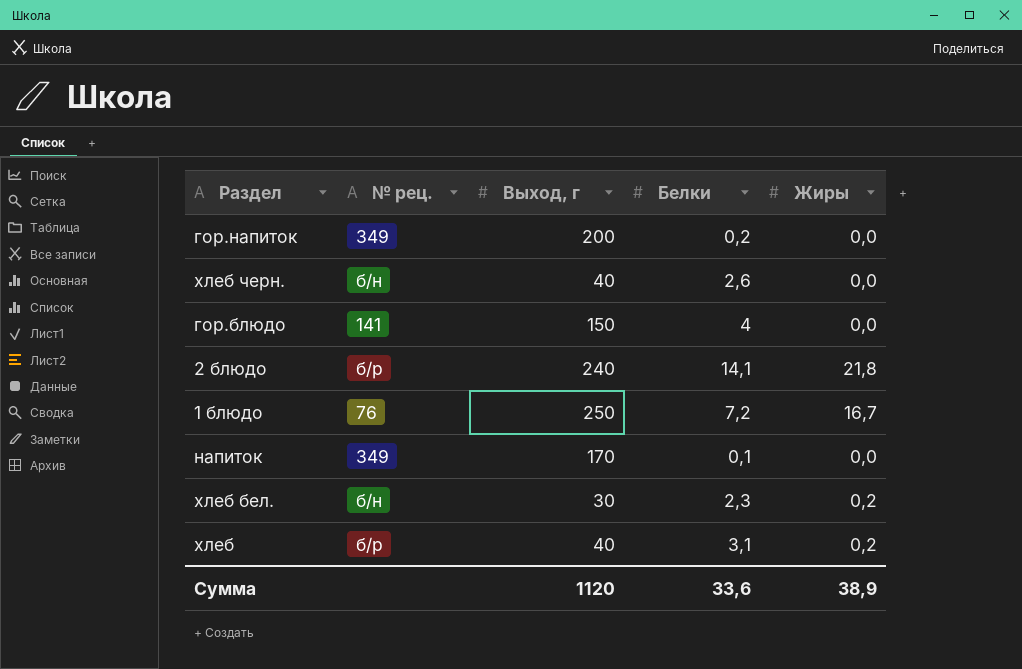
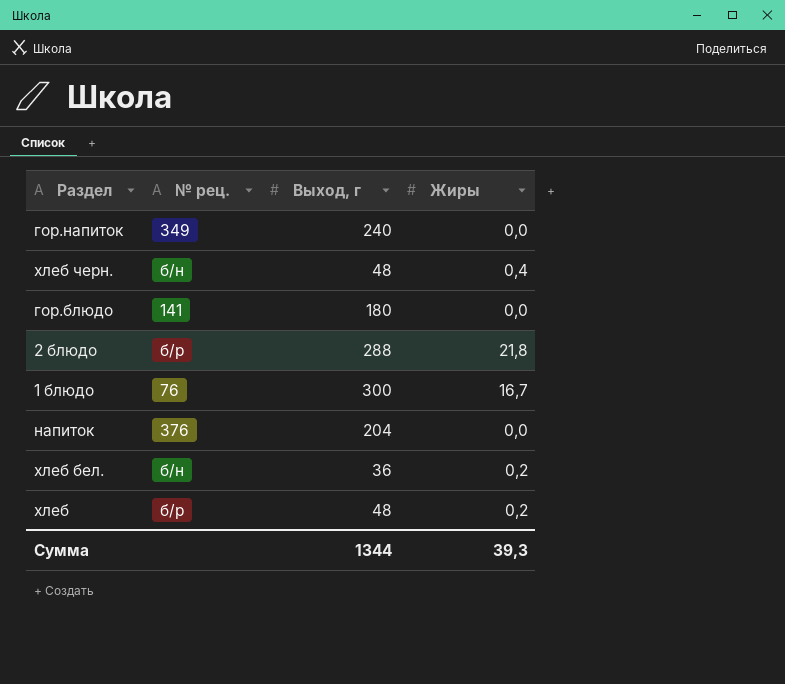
column Белки | position: 4 -> none
гор.напиток | Выход, г: 200 -> 240
хлеб черн. | Выход, г: 40 -> 48
хлеб черн. | Жиры: 0,0 -> 0,4
гор.блюдо | Выход, г: 150 -> 180
2 блюдо | Выход, г: 240 -> 288
1 блюдо | Выход, г: 250 -> 300
напиток | № рец.: 349 -> 376
напиток | Выход, г: 170 -> 204
хлеб бел. | Выход, г: 30 -> 36
хлеб | Выход, г: 40 -> 48
Сумма | Выход, г: 1120 -> 1344
Сумма | Жиры: 38,9 -> 39,3

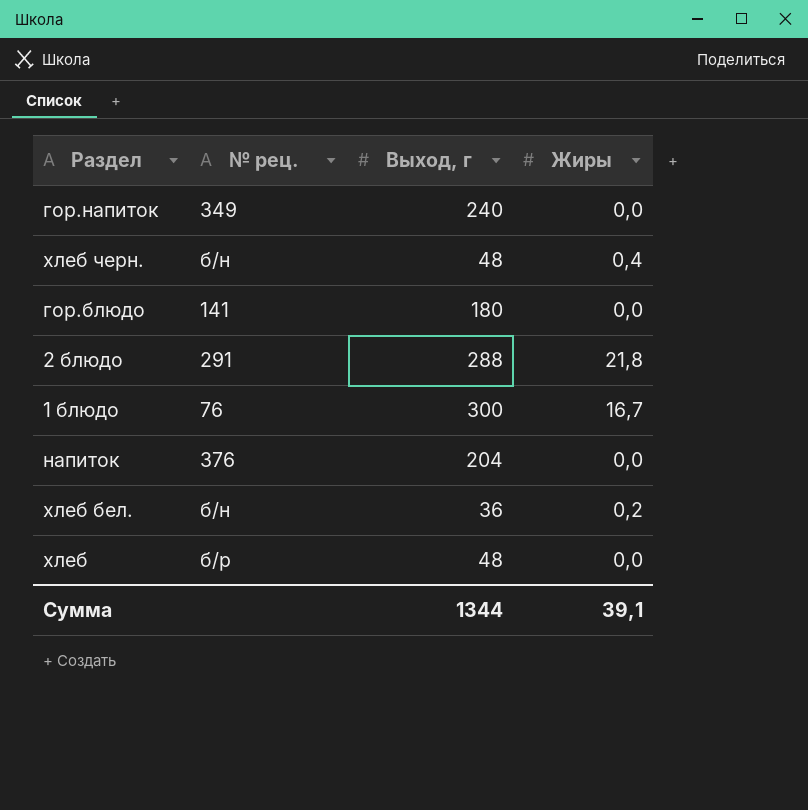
2 блюдо | № рец.: б/р -> 291
хлеб | Жиры: 0,2 -> 0,0
Сумма | Жиры: 39,3 -> 39,1

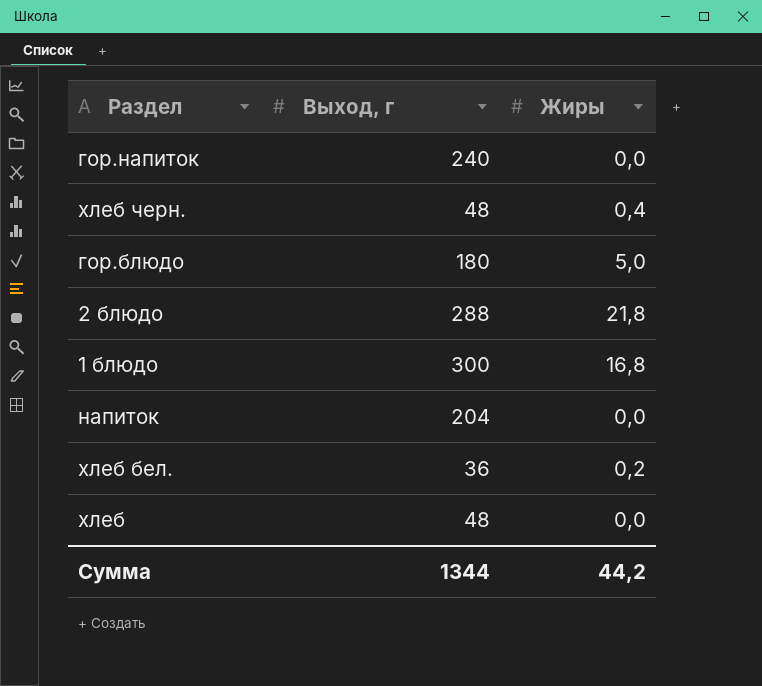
column № рец. | position: 2 -> none
гор.блюдо | Жиры: 0,0 -> 5,0
1 блюдо | Жиры: 16,7 -> 16,8
Сумма | Жиры: 39,1 -> 44,2

